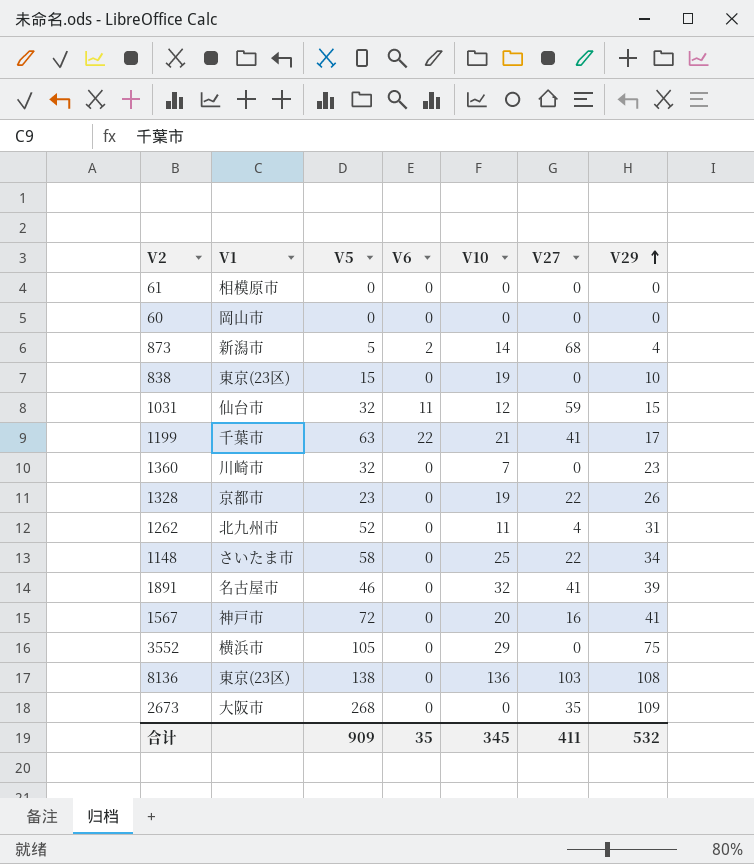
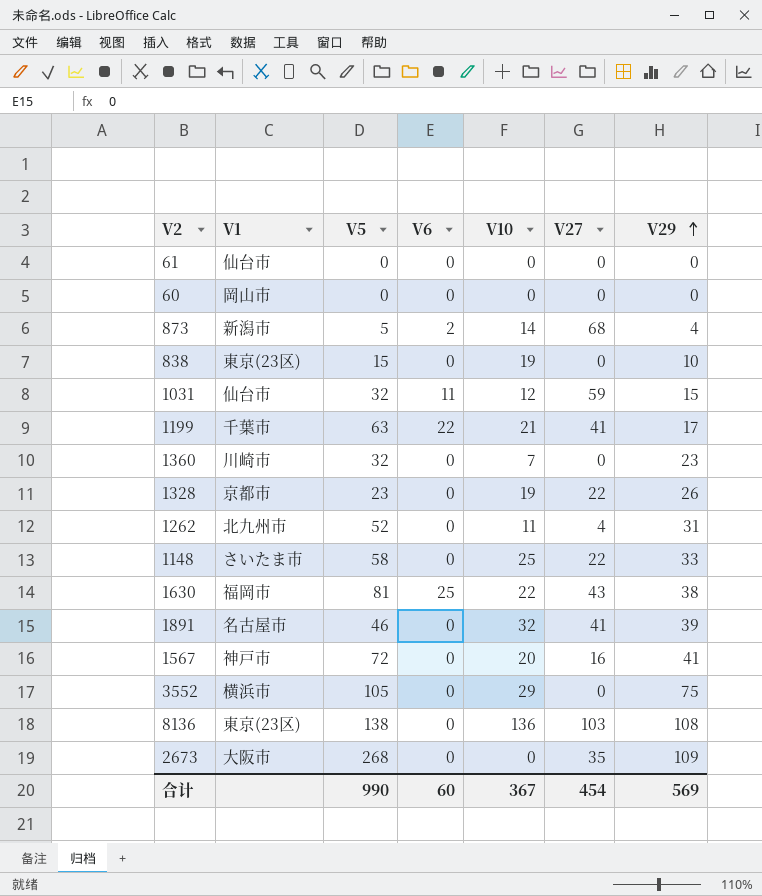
61 | V1: 相模原市 -> 仙台市
1148 | V29: 34 -> 33
row 1630: none -> 福岡市 | 81 | 25 | 22 | 43 | 38
合计 | V5: 909 -> 990
合计 | V6: 35 -> 60
合计 | V10: 345 -> 367
合计 | V27: 411 -> 454
合计 | V29: 532 -> 569

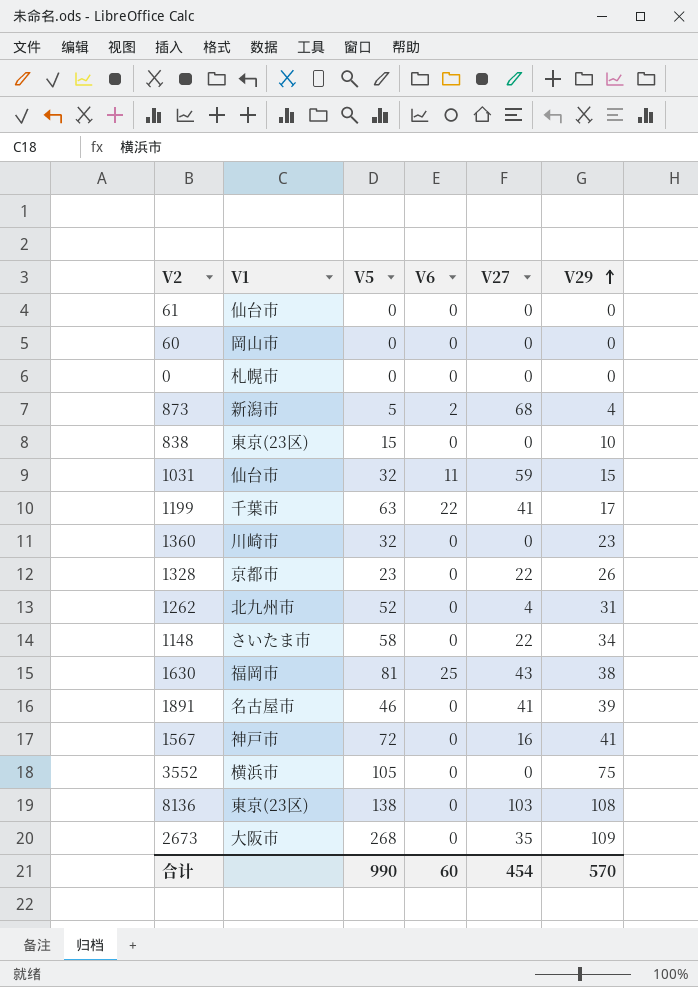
column V10 | position: 5 -> none
row 0: none -> 札幌市 | 0 | 0 | 0 | 0
1148 | V29: 33 -> 34
合计 | V29: 569 -> 570

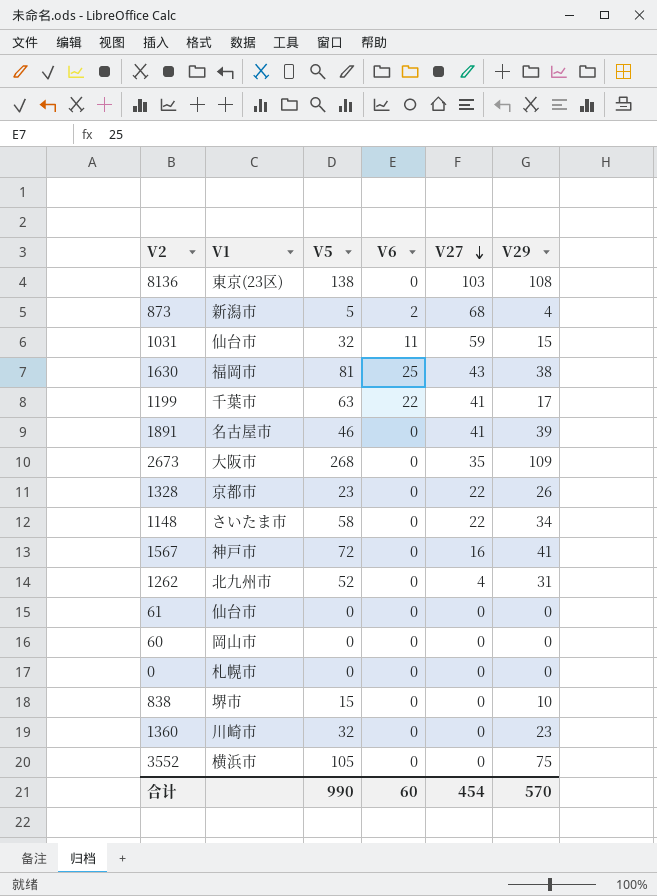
row order: V29 ascending -> V27 descending
838 | V1: 東京(23区) -> 堺市

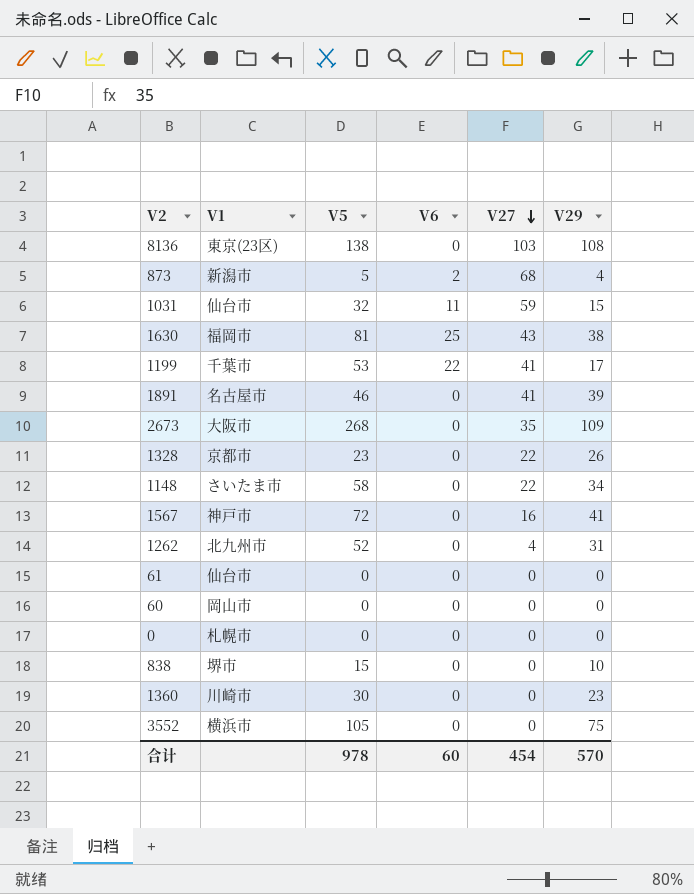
1199 | V5: 63 -> 53
1360 | V5: 32 -> 30
合计 | V5: 990 -> 978

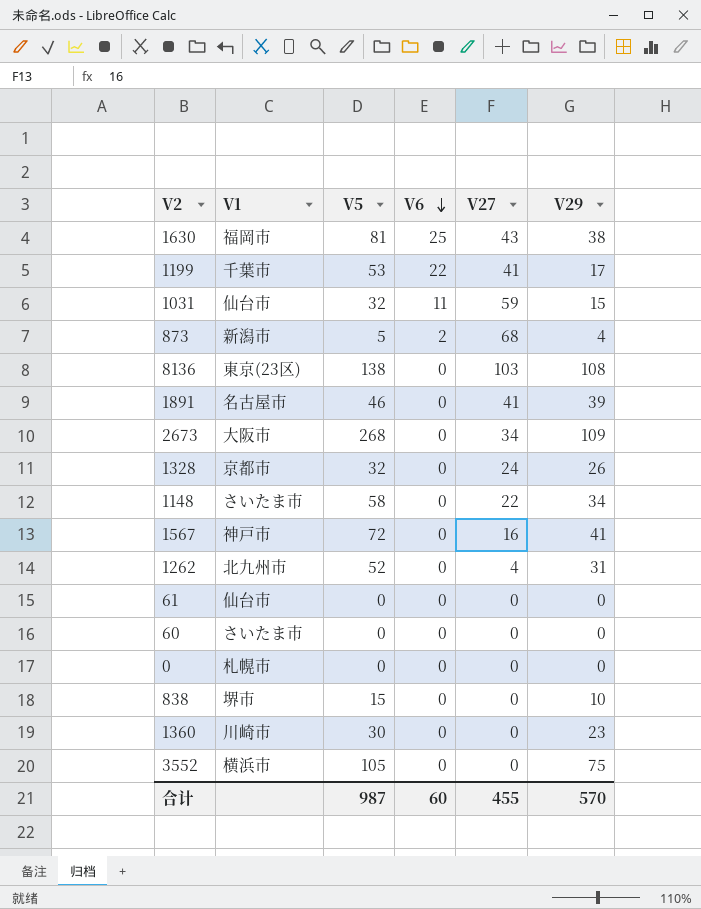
row order: V27 descending -> V6 descending
2673 | V27: 35 -> 34
1328 | V5: 23 -> 32
1328 | V27: 22 -> 24
60 | V1: 岡山市 -> さいたま市
合计 | V5: 978 -> 987
合计 | V27: 454 -> 455

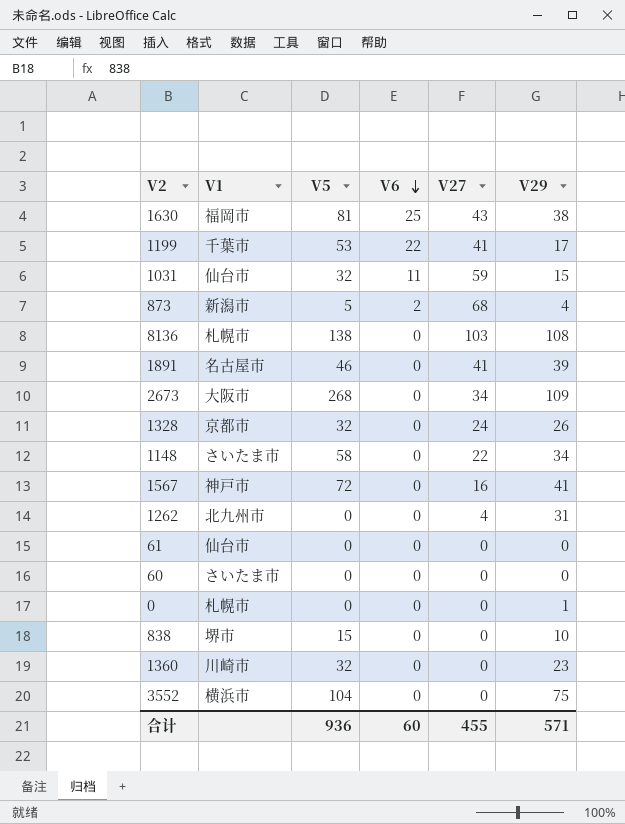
8136 | V1: 東京(23区) -> 札幌市
1262 | V5: 52 -> 0
0 | V29: 0 -> 1
1360 | V5: 30 -> 32
3552 | V5: 105 -> 104
合计 | V5: 987 -> 936
合计 | V29: 570 -> 571

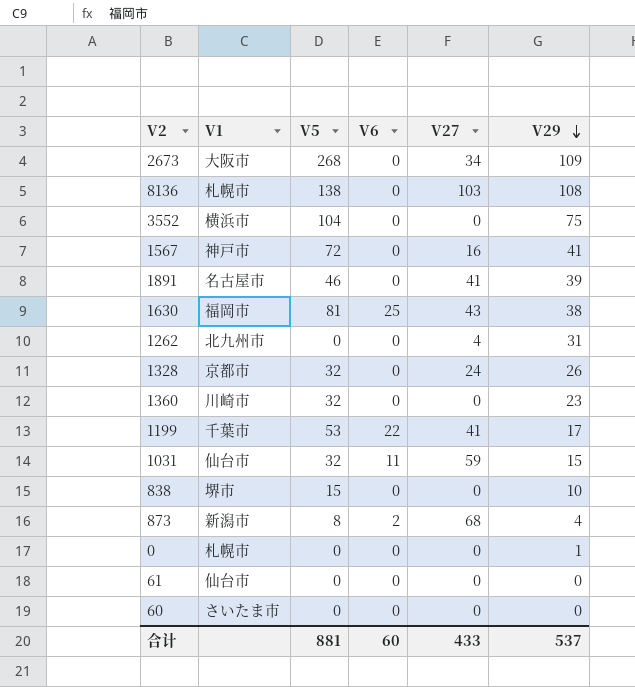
row order: V6 descending -> V29 descending
row 1148: さいたま市 | 58 | 0 | 22 | 34 -> none
873 | V5: 5 -> 8
合计 | V5: 936 -> 881
合计 | V27: 455 -> 433
合计 | V29: 571 -> 537

